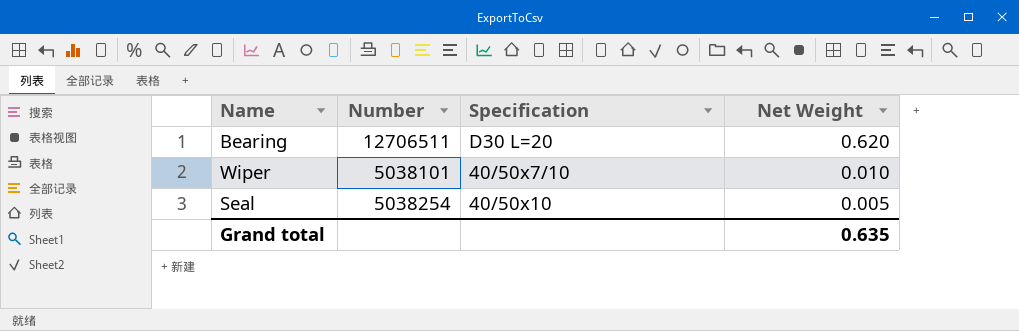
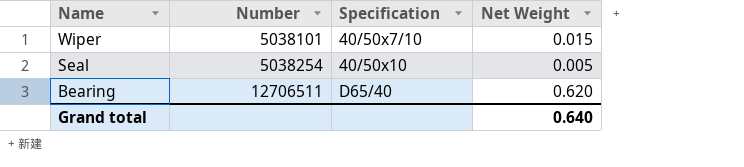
row order: Net Weight descending -> Name descending
Wiper | Net Weight: 0.010 -> 0.015
Bearing | Specification: D30 L=20 -> D65/40
Grand total | Net Weight: 0.635 -> 0.640

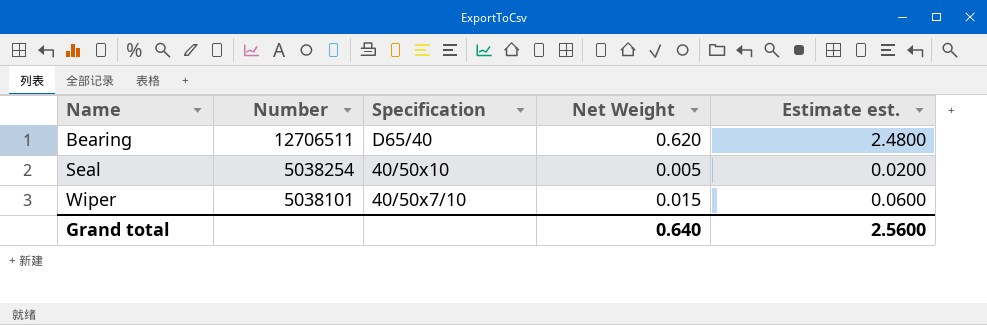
row order: Name descending -> Name ascending
column Estimate est. | formula: none -> [Net Weight] * 4

